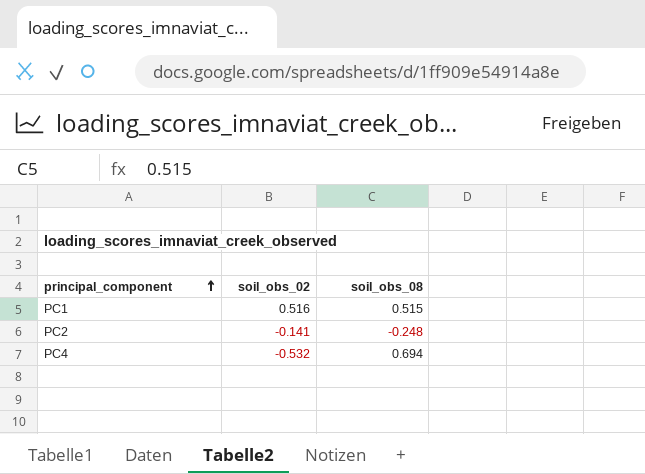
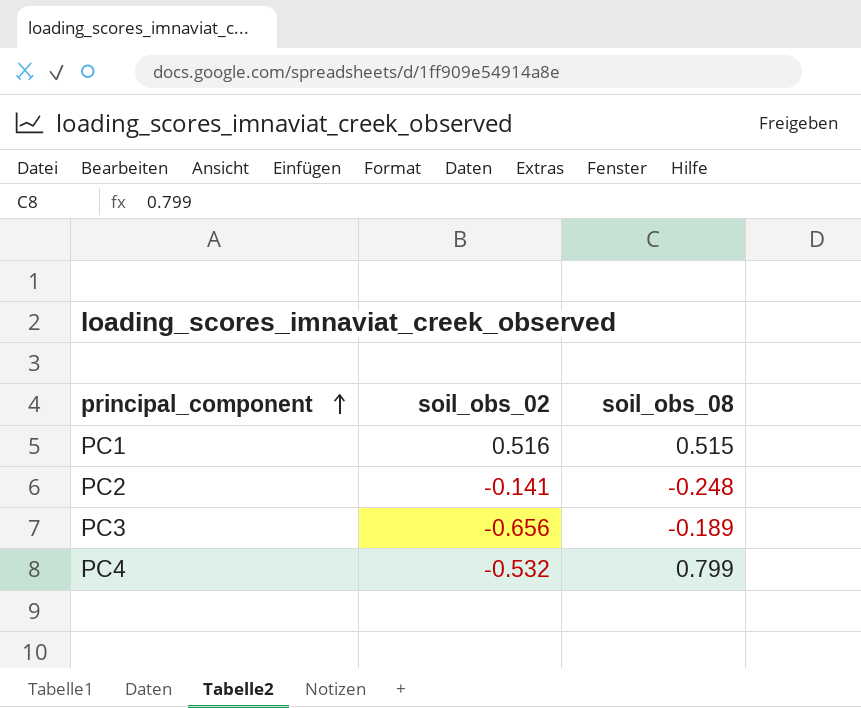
row PC3: none -> -0.656 | -0.189
PC4 | soil_obs_08: 0.694 -> 0.799

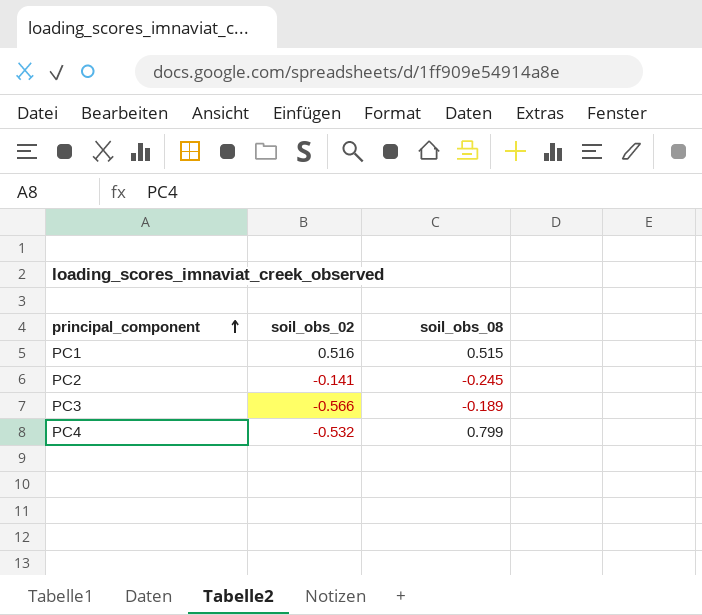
PC2 | soil_obs_08: -0.248 -> -0.245
PC3 | soil_obs_02: -0.656 -> -0.566

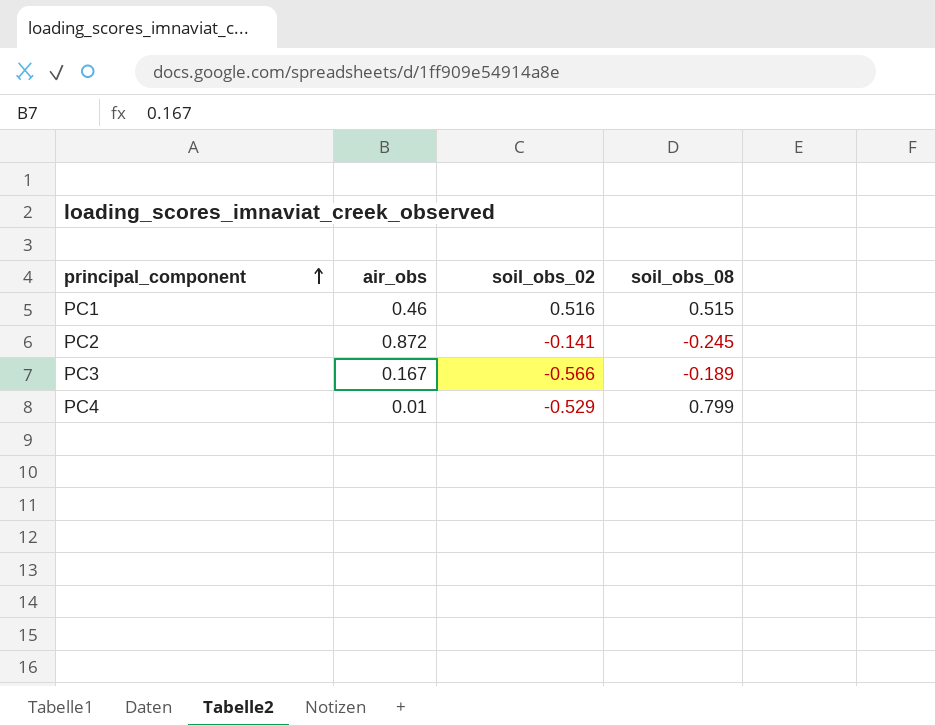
column air_obs | position: none -> 2
PC4 | soil_obs_02: -0.532 -> -0.529

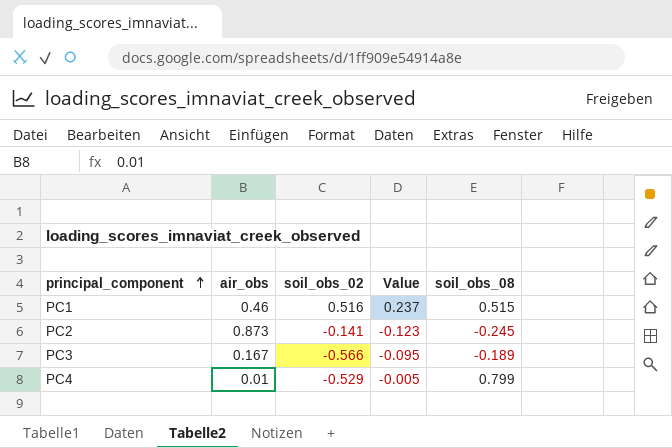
column Value | formula: none -> [air_obs] * [soil_obs_02]
PC2 | air_obs: 0.872 -> 0.873

